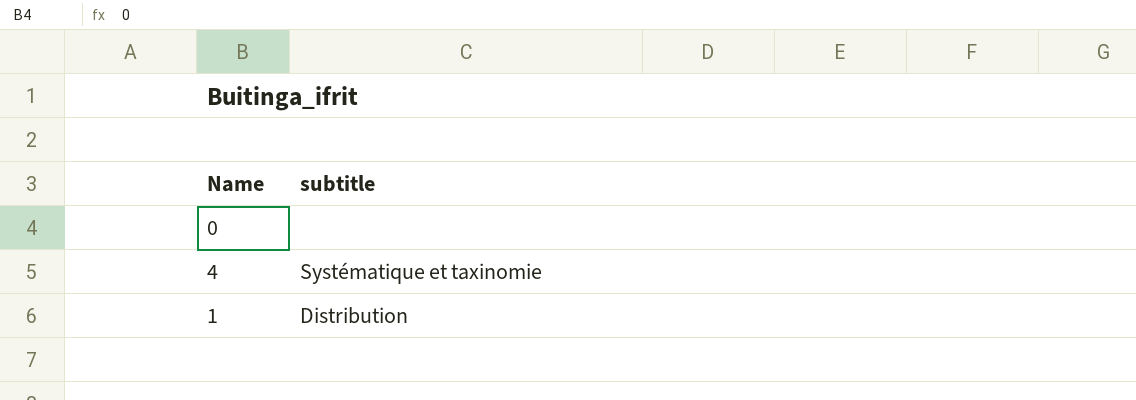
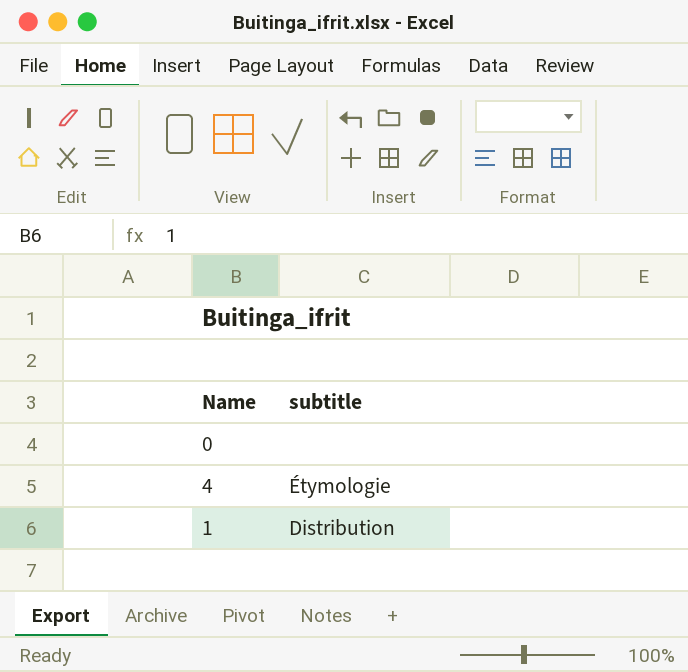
4 | subtitle: Systématique et taxinomie -> Étymologie

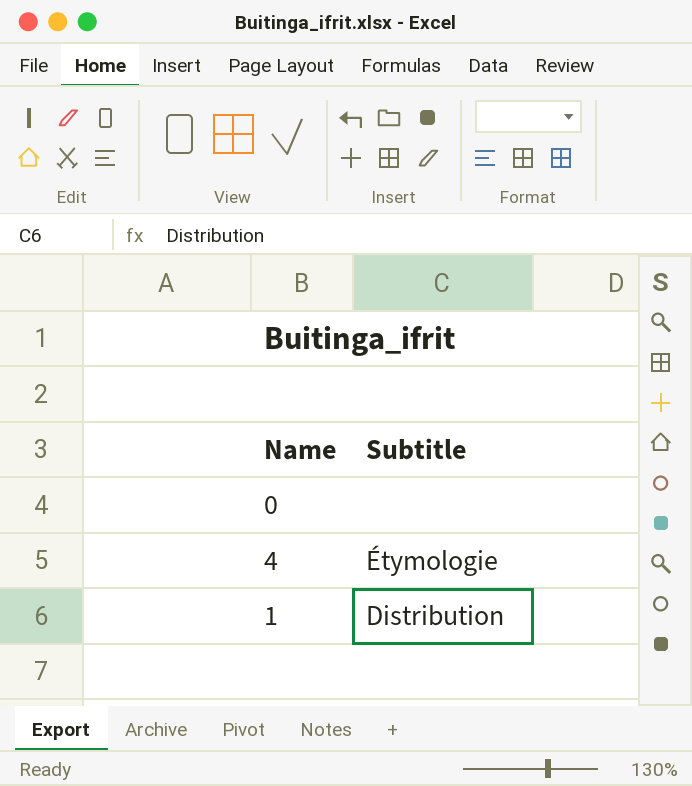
column name: subtitle -> Subtitle

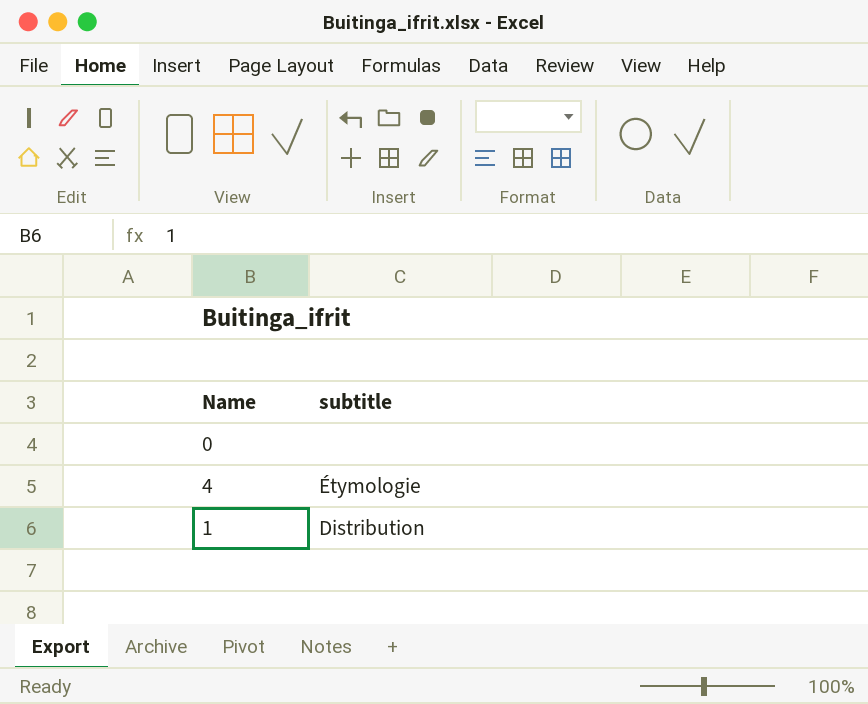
column name: Subtitle -> subtitle

